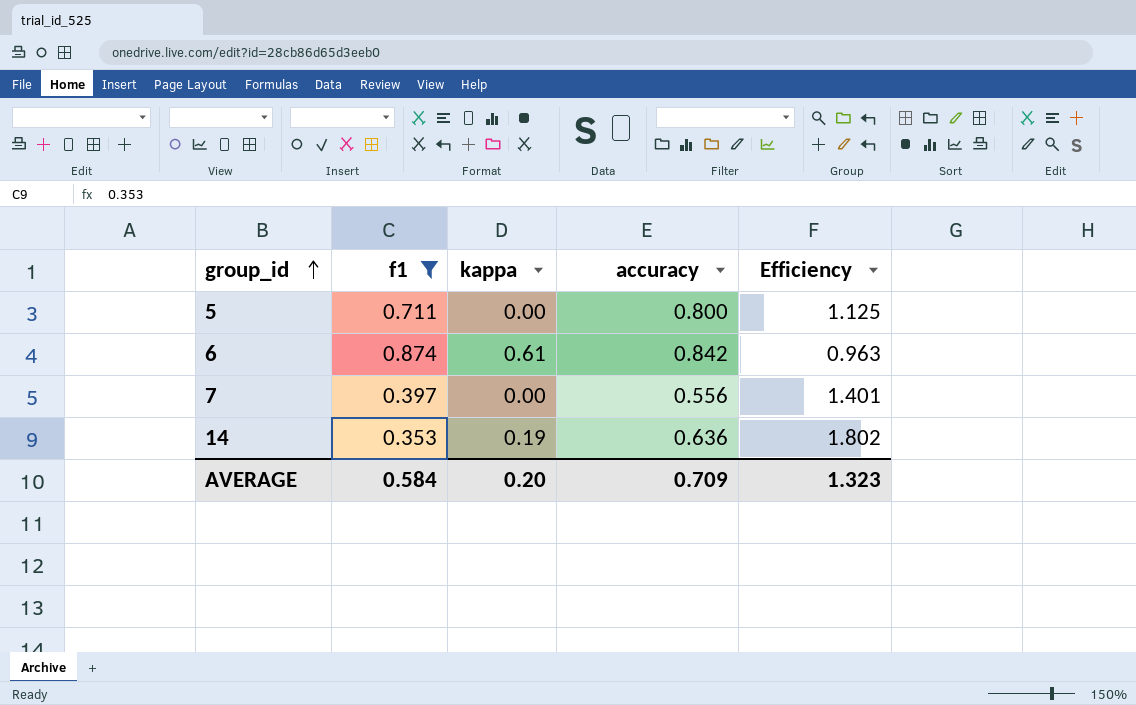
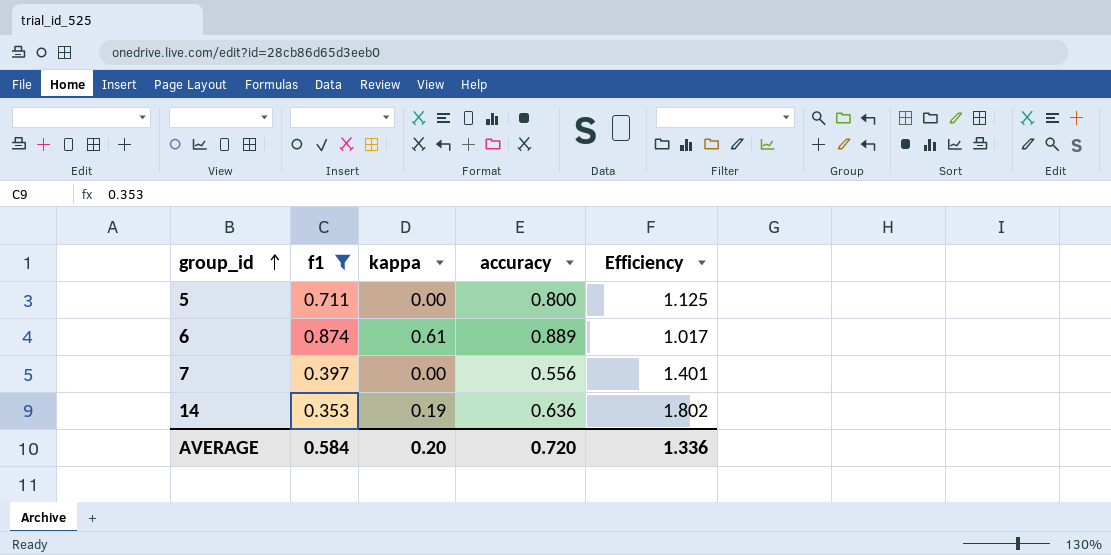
6 | accuracy: 0.842 -> 0.889
6 | Efficiency: 0.963 -> 1.017
AVERAGE | accuracy: 0.709 -> 0.720
AVERAGE | Efficiency: 1.323 -> 1.336

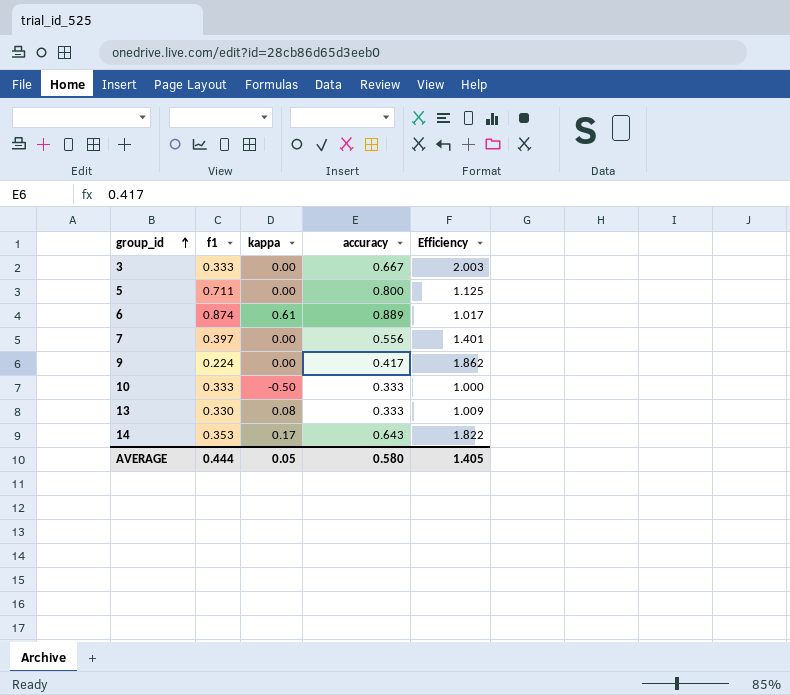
filter: f1 >= 0.353 -> none
14 | kappa: 0.19 -> 0.17
14 | accuracy: 0.636 -> 0.643
14 | Efficiency: 1.802 -> 1.822
AVERAGE | f1: 0.584 -> 0.444
AVERAGE | kappa: 0.20 -> 0.05
AVERAGE | accuracy: 0.720 -> 0.580
AVERAGE | Efficiency: 1.336 -> 1.405

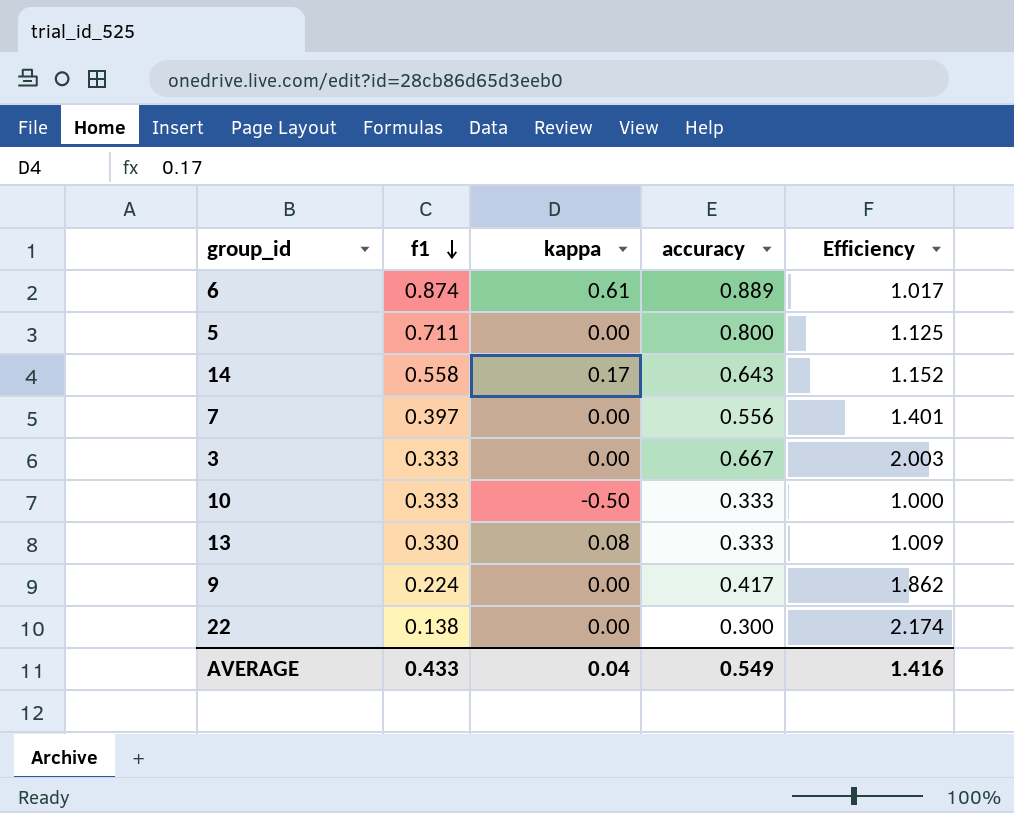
row order: group_id ascending -> f1 descending
14 | f1: 0.353 -> 0.558
14 | Efficiency: 1.822 -> 1.152
row 22: none -> 0.138 | 0.00 | 0.300 | 2.174
AVERAGE | f1: 0.444 -> 0.433
AVERAGE | kappa: 0.05 -> 0.04
AVERAGE | accuracy: 0.580 -> 0.549
AVERAGE | Efficiency: 1.405 -> 1.416

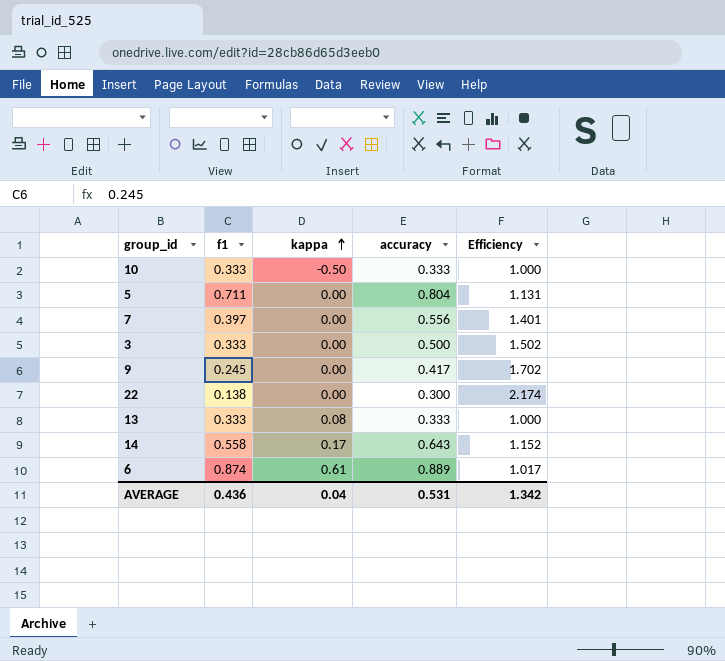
row order: f1 descending -> kappa ascending
5 | accuracy: 0.800 -> 0.804
5 | Efficiency: 1.125 -> 1.131
3 | accuracy: 0.667 -> 0.500
3 | Efficiency: 2.003 -> 1.502
9 | f1: 0.224 -> 0.245
9 | Efficiency: 1.862 -> 1.702
13 | f1: 0.330 -> 0.333
13 | Efficiency: 1.009 -> 1.000
AVERAGE | f1: 0.433 -> 0.436
AVERAGE | accuracy: 0.549 -> 0.531
AVERAGE | Efficiency: 1.416 -> 1.342

